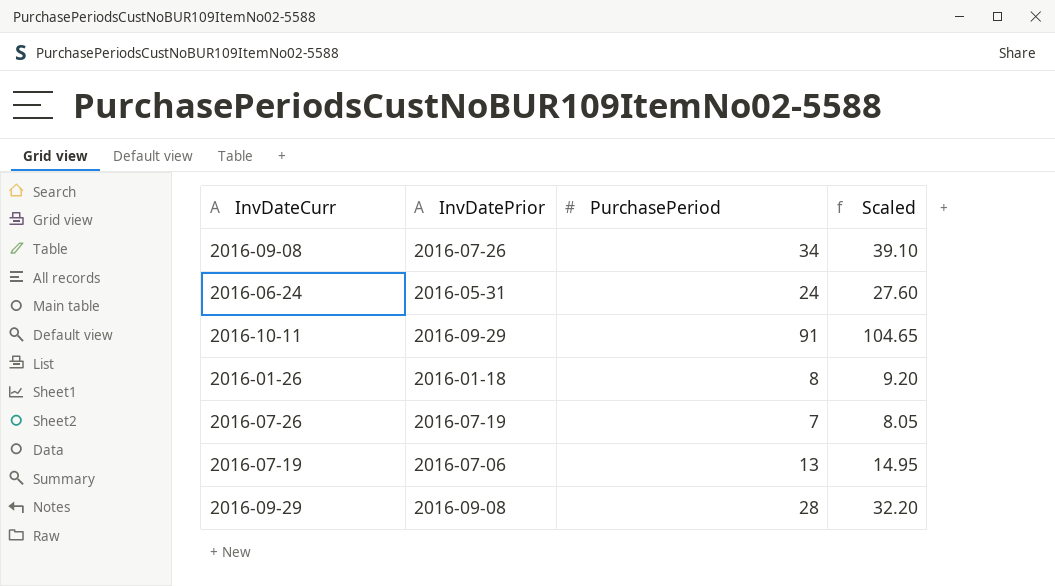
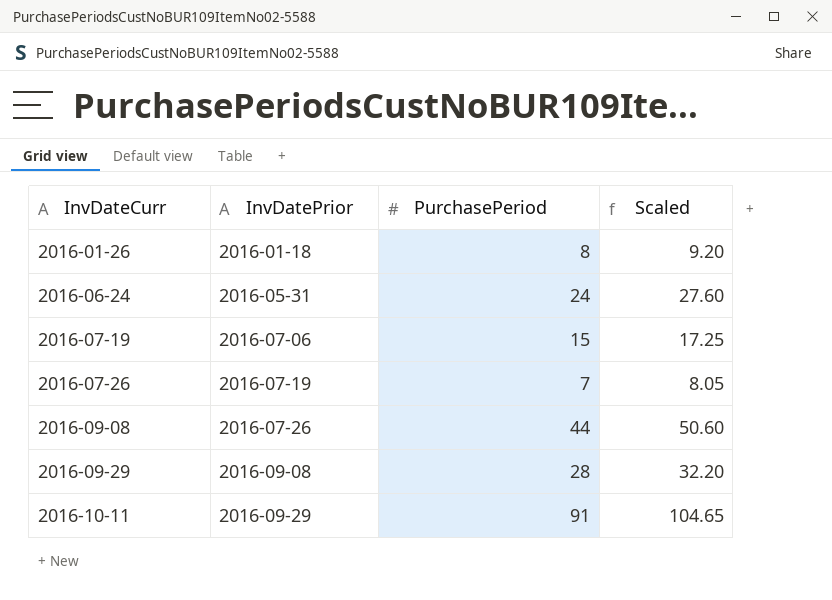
row order: none -> InvDateCurr ascending
2016-07-19 | PurchasePeriod: 13 -> 15
2016-07-19 | Scaled: 14.95 -> 17.25
2016-09-08 | PurchasePeriod: 34 -> 44
2016-09-08 | Scaled: 39.10 -> 50.60

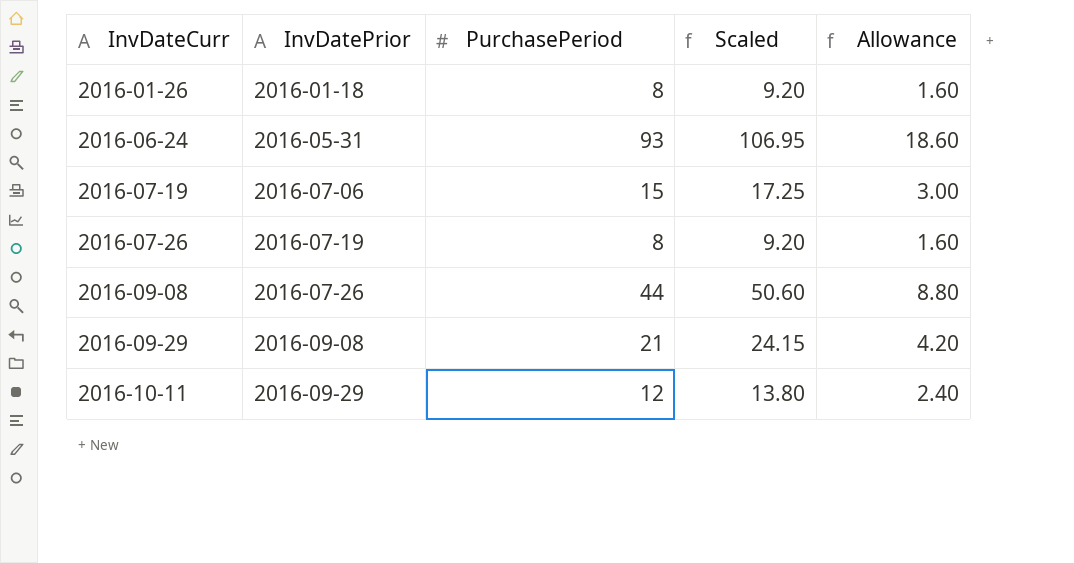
column Allowance | formula: none -> [PurchasePeriod] * 0.2
2016-06-24 | PurchasePeriod: 24 -> 93
2016-06-24 | Scaled: 27.60 -> 106.95
2016-07-26 | PurchasePeriod: 7 -> 8
2016-07-26 | Scaled: 8.05 -> 9.20
2016-09-29 | PurchasePeriod: 28 -> 21
2016-09-29 | Scaled: 32.20 -> 24.15
2016-10-11 | PurchasePeriod: 91 -> 12
2016-10-11 | Scaled: 104.65 -> 13.80

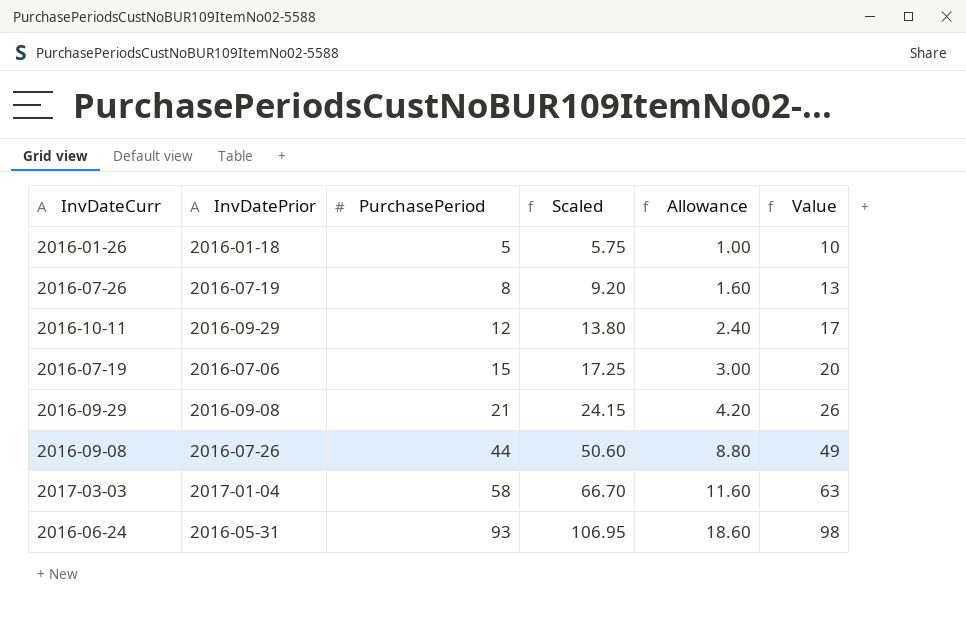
row order: InvDateCurr ascending -> PurchasePeriod ascending
column Value | formula: none -> [PurchasePeriod] + 5
2016-01-26 | PurchasePeriod: 8 -> 5
2016-01-26 | Scaled: 9.20 -> 5.75
2016-01-26 | Allowance: 1.60 -> 1.00
row 2017-03-03: none -> 2017-01-04 | 58 | 66.70 | 11.60 | 63

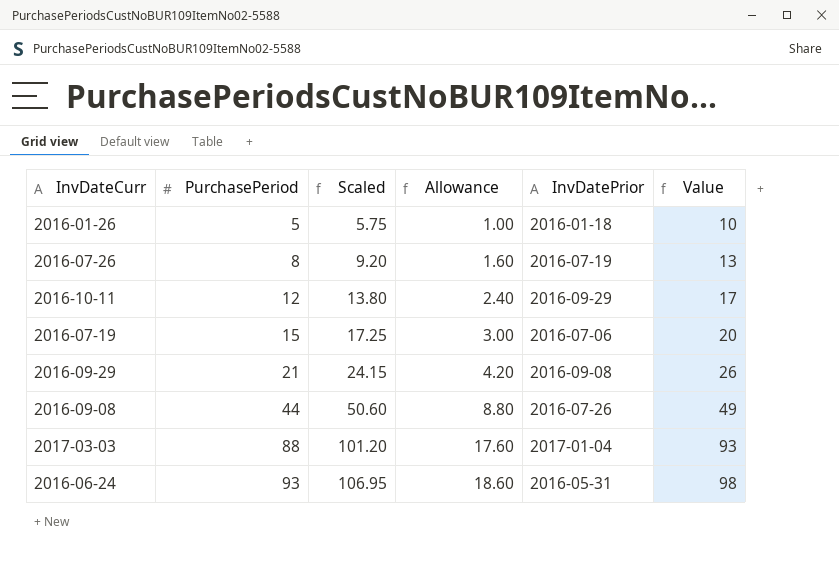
column InvDatePrior | position: 2 -> 5
2017-03-03 | PurchasePeriod: 58 -> 88
2017-03-03 | Scaled: 66.70 -> 101.20
2017-03-03 | Allowance: 11.60 -> 17.60
2017-03-03 | Value: 63 -> 93

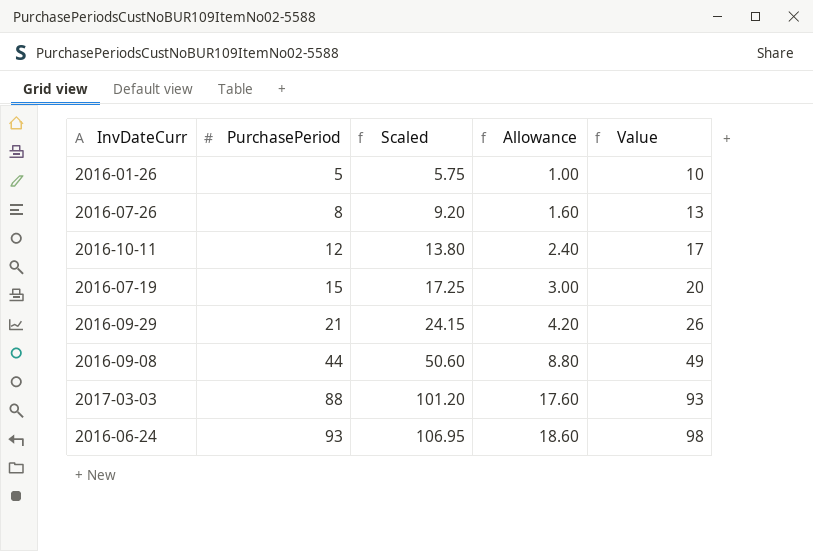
column InvDatePrior | position: 5 -> none

